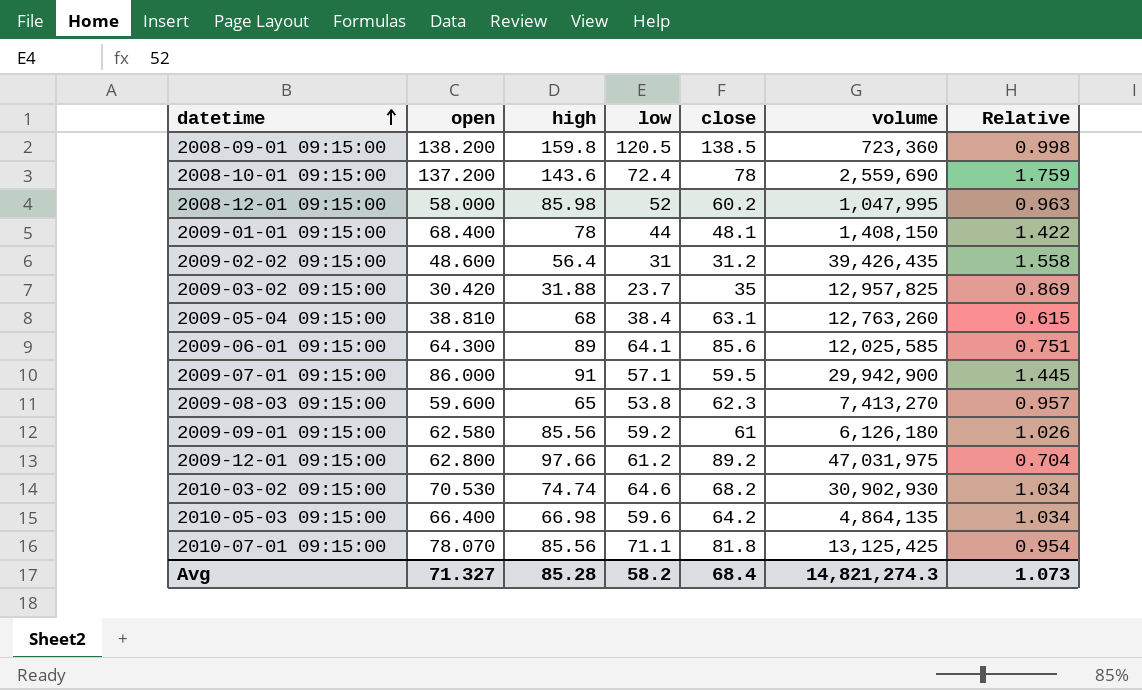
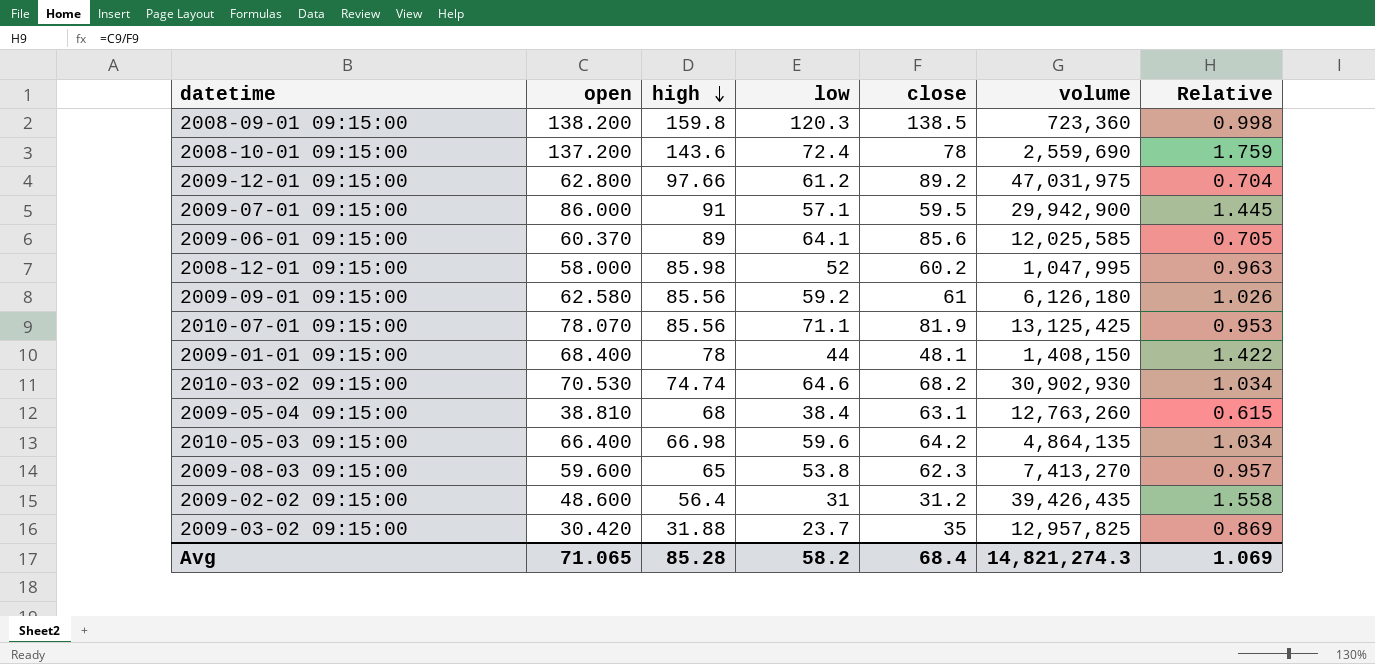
row order: datetime ascending -> high descending
2008-09-01 09:15:00 | low: 120.5 -> 120.3
2009-06-01 09:15:00 | open: 64.300 -> 60.370
2009-06-01 09:15:00 | Relative: 0.751 -> 0.705
2010-07-01 09:15:00 | close: 81.8 -> 81.9
2010-07-01 09:15:00 | Relative: 0.954 -> 0.953
Avg | open: 71.327 -> 71.065
Avg | Relative: 1.073 -> 1.069

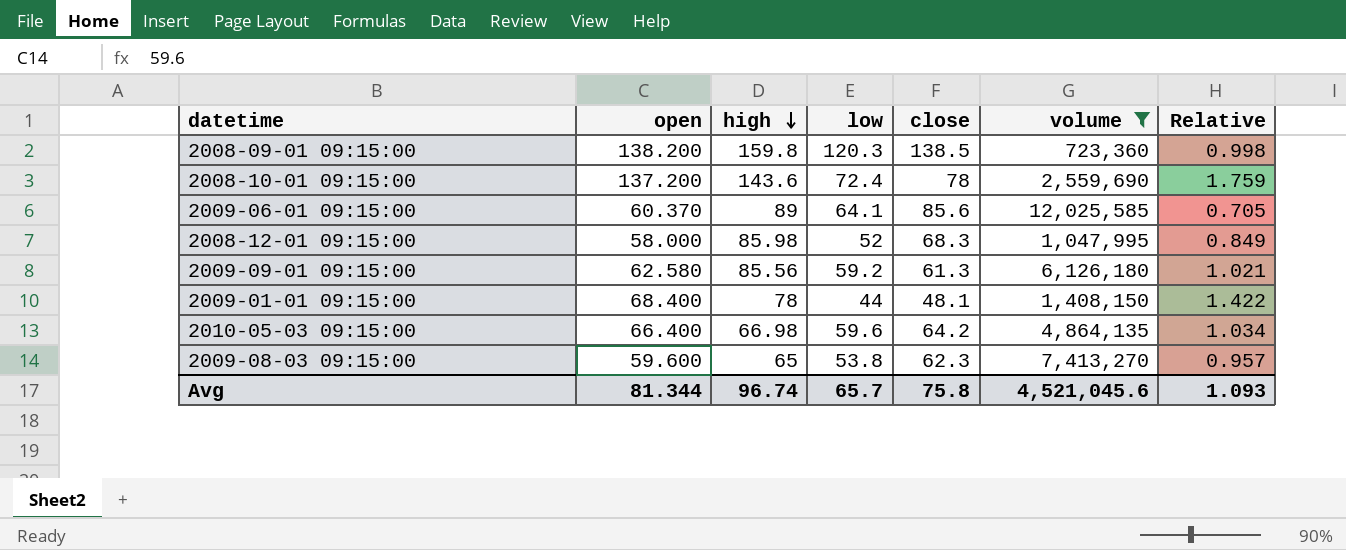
filter: none -> volume <= 12,025,585
2008-12-01 09:15:00 | close: 60.2 -> 68.3
2008-12-01 09:15:00 | Relative: 0.963 -> 0.849
2009-09-01 09:15:00 | close: 61 -> 61.3
2009-09-01 09:15:00 | Relative: 1.026 -> 1.021
Avg | open: 71.065 -> 81.344
Avg | high: 85.28 -> 96.74
Avg | low: 58.2 -> 65.7
Avg | close: 68.4 -> 75.8
Avg | volume: 14,821,274.3 -> 4,521,045.6
Avg | Relative: 1.069 -> 1.093

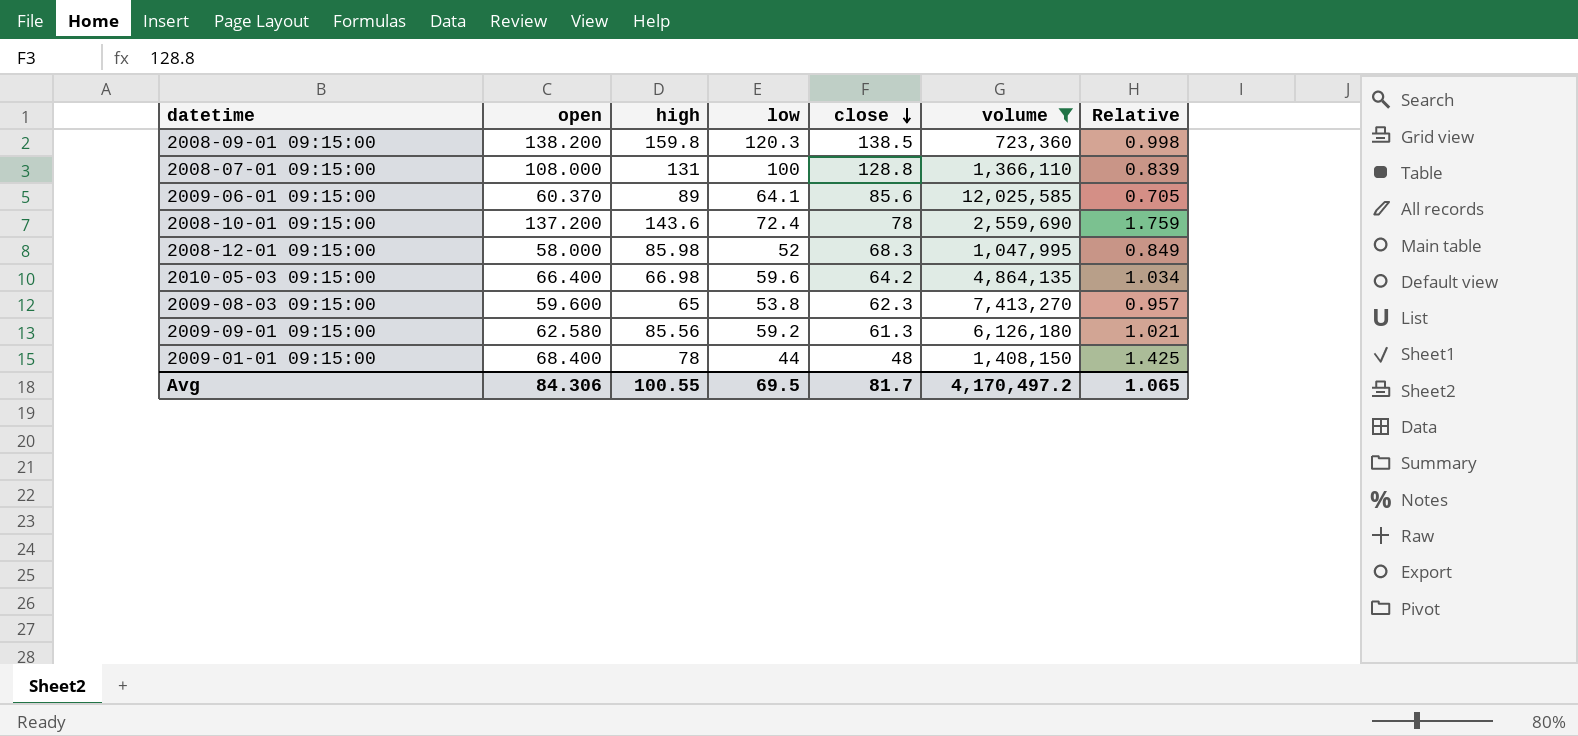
row order: high descending -> close descending
row 2008-07-01 09:15:00: none -> 108.000 | 131 | 100 | 128.8 | 1,366,110 | 0.839
2009-01-01 09:15:00 | close: 48.1 -> 48
2009-01-01 09:15:00 | Relative: 1.422 -> 1.425
Avg | open: 81.344 -> 84.306
Avg | high: 96.74 -> 100.55
Avg | low: 65.7 -> 69.5
Avg | close: 75.8 -> 81.7
Avg | volume: 4,521,045.6 -> 4,170,497.2
Avg | Relative: 1.093 -> 1.065

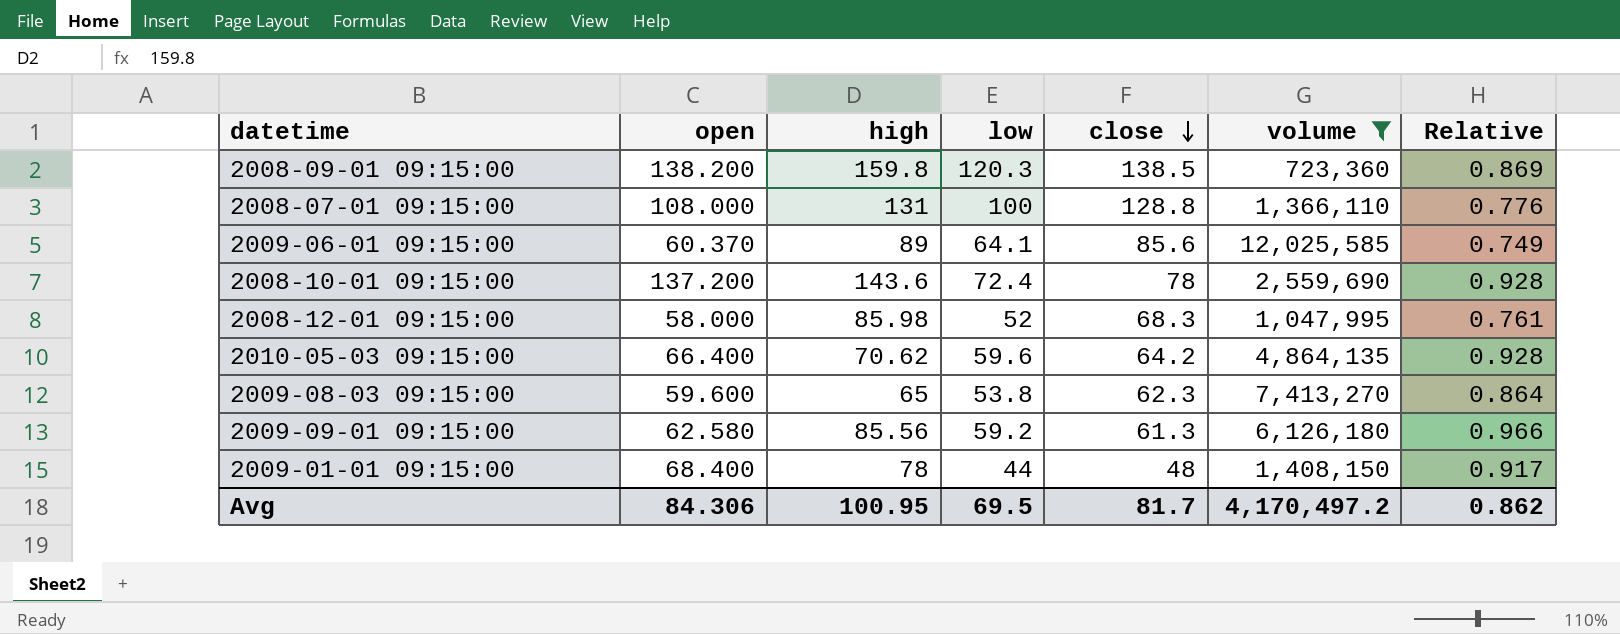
column Relative | formula: [open] / [close] -> [low] / [close]
2010-05-03 09:15:00 | high: 66.98 -> 70.62
Avg | high: 100.55 -> 100.95
Avg | Relative: 1.065 -> 0.862

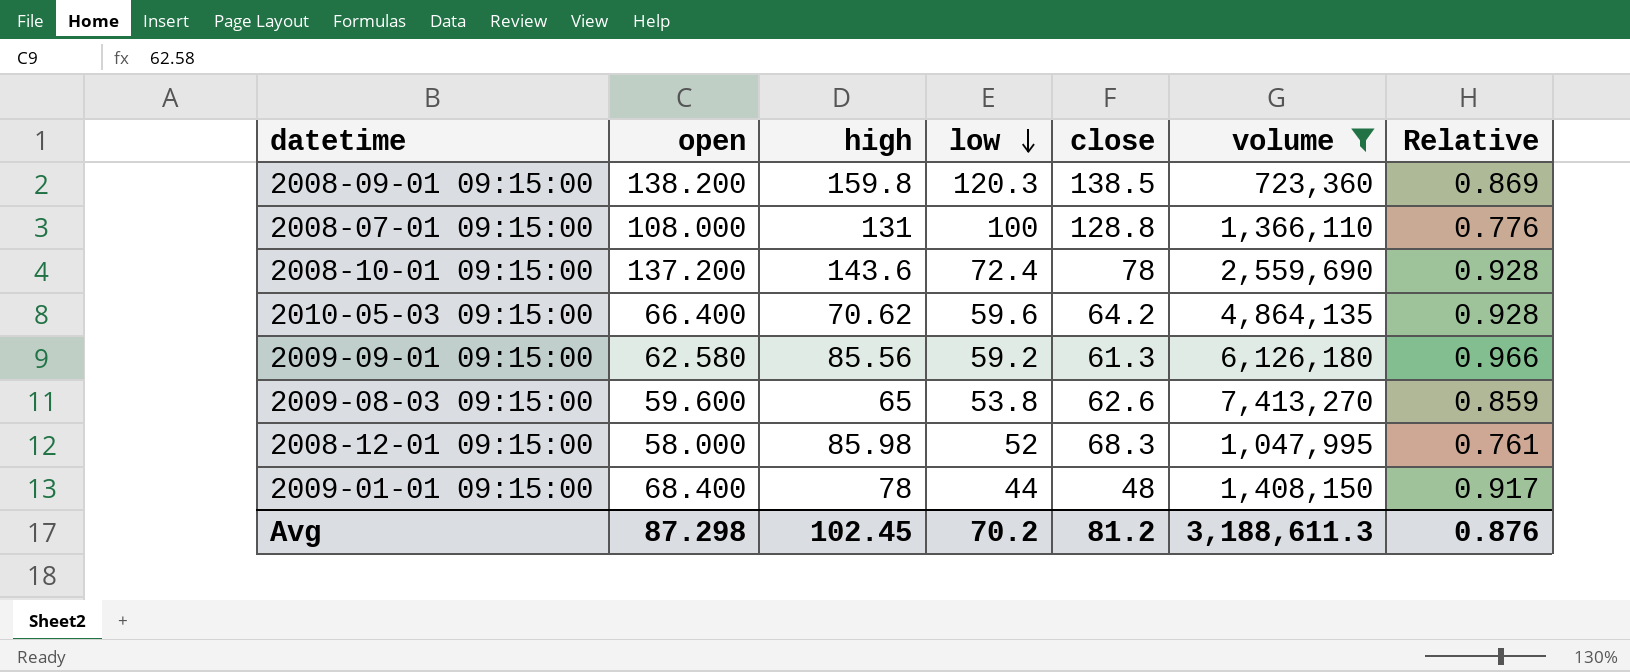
row order: close descending -> low descending
row 2009-06-01 09:15:00: 60.370 | 89 | 64.1 | 85.6 | 12,025,585 | 0.749 -> none
2009-08-03 09:15:00 | close: 62.3 -> 62.6
2009-08-03 09:15:00 | Relative: 0.864 -> 0.859
Avg | open: 84.306 -> 87.298
Avg | high: 100.95 -> 102.45
Avg | low: 69.5 -> 70.2
Avg | close: 81.7 -> 81.2
Avg | volume: 4,170,497.2 -> 3,188,611.3
Avg | Relative: 0.862 -> 0.876

